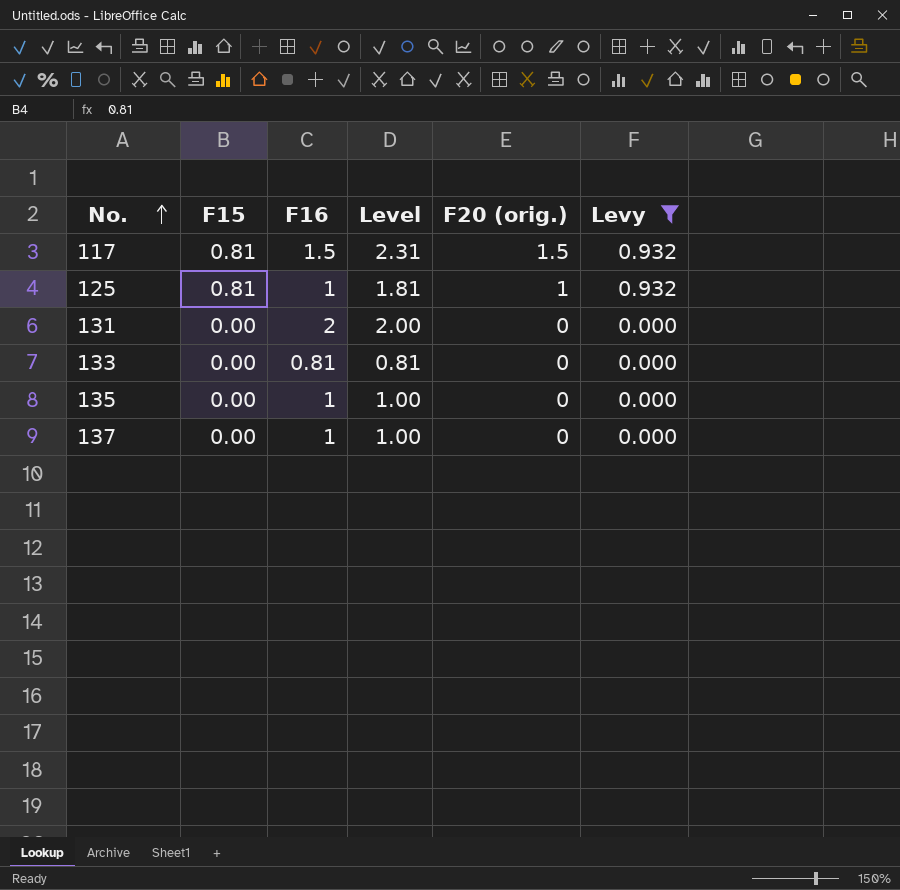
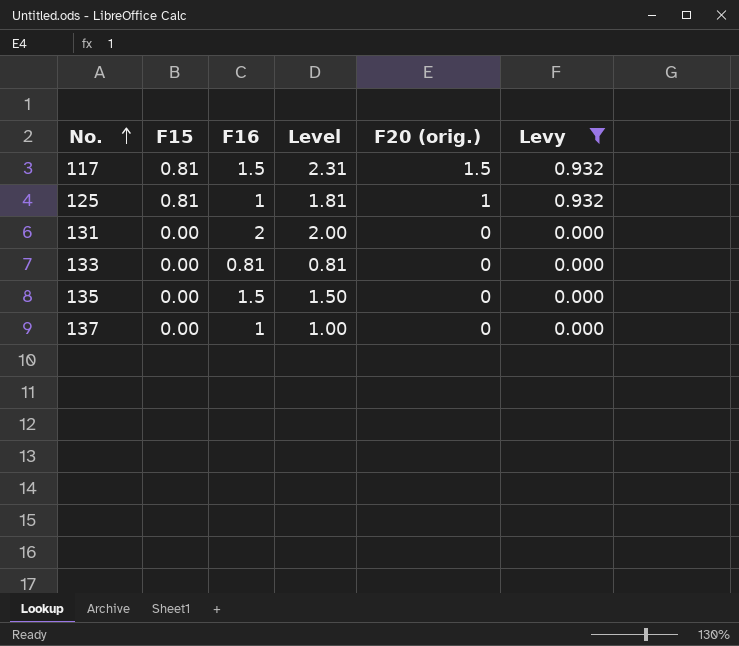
135 | F16: 1 -> 1.5
135 | Level: 1.00 -> 1.50

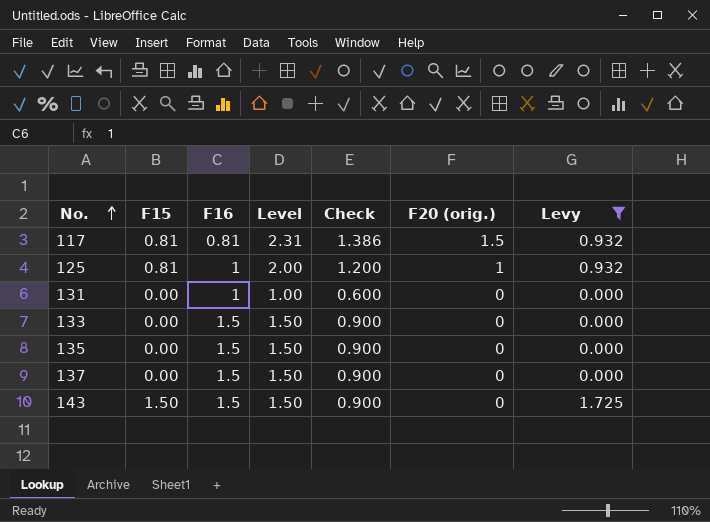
column Level | formula: [F15] + [F16] -> [F16] + [F20 (orig.)]
column Check | formula: none -> [Level] * 0.6
117 | F16: 1.5 -> 0.81
131 | F16: 2 -> 1
133 | F16: 0.81 -> 1.5
137 | F16: 1 -> 1.5
row 143: none -> 1.50 | 1.5 | 1.50 | 0.900 | 0 | 1.725

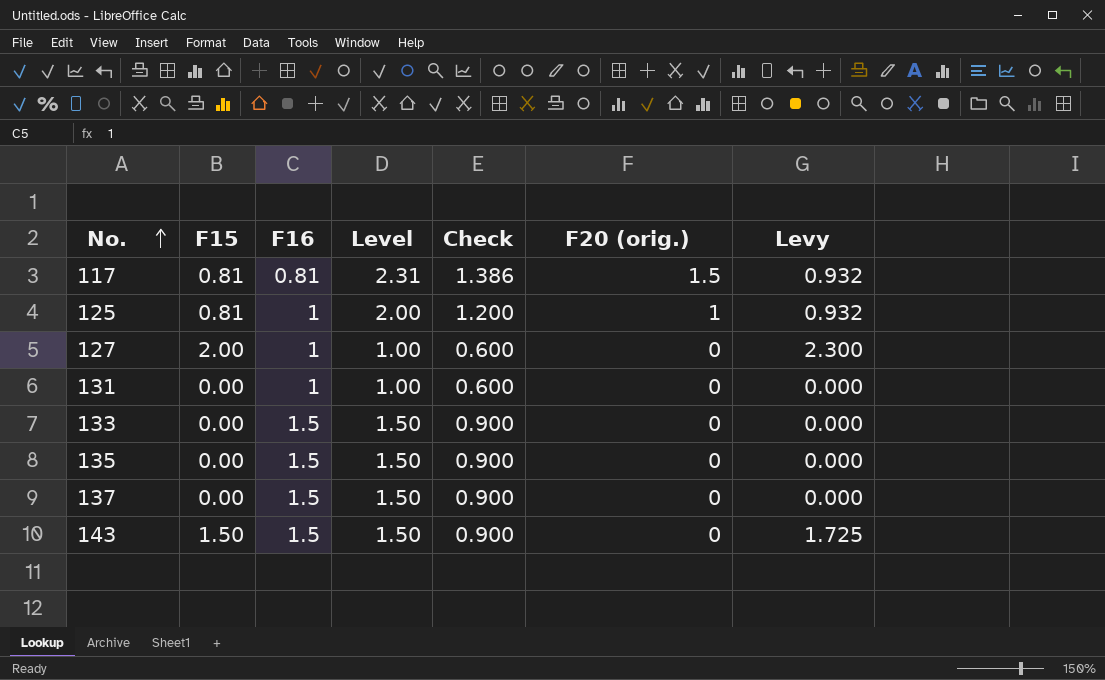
filter: Levy != 2.300 -> none

